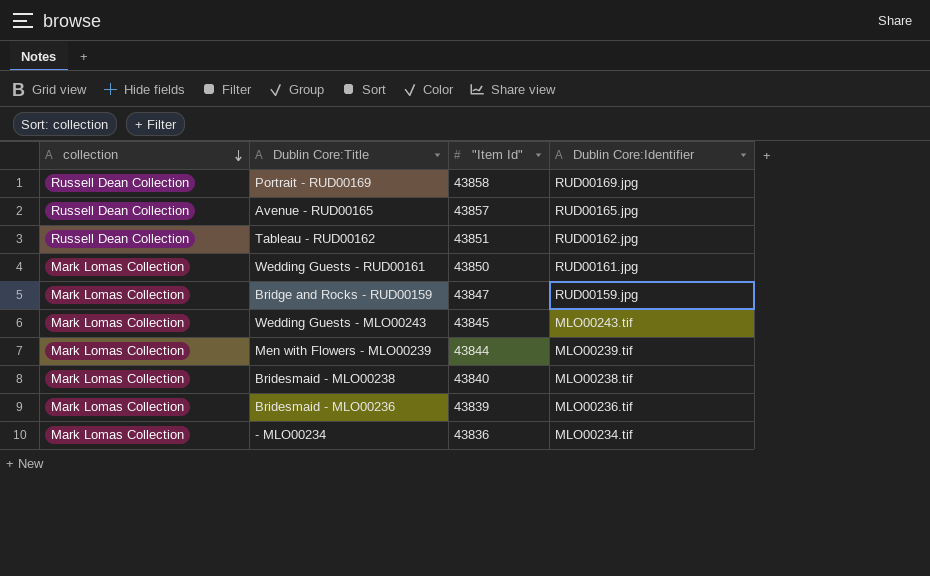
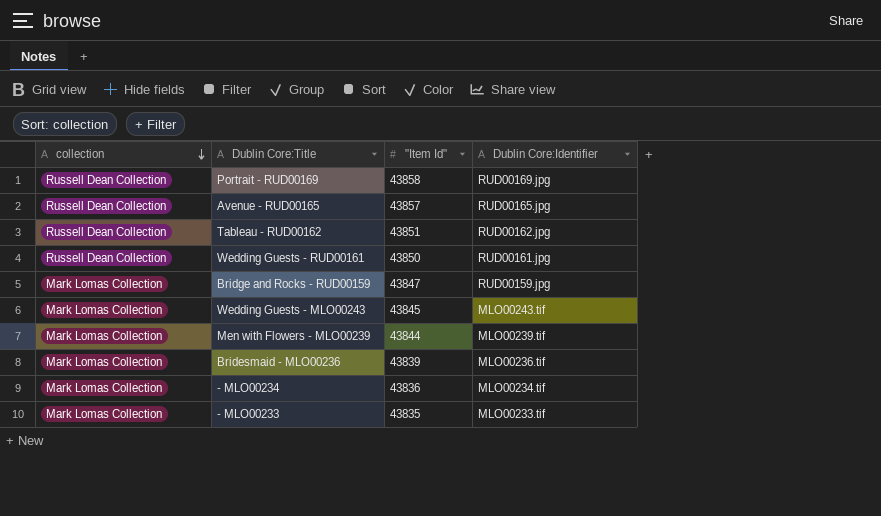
row Bridesmaid - MLO00238: Mark Lomas Collection | 43840 | MLO00238.tif -> none
Wedding Guests - RUD00161 | collection: Mark Lomas Collection -> Russell Dean Collection
row - MLO00233: none -> Mark Lomas Collection | 43835 | MLO00233.tif

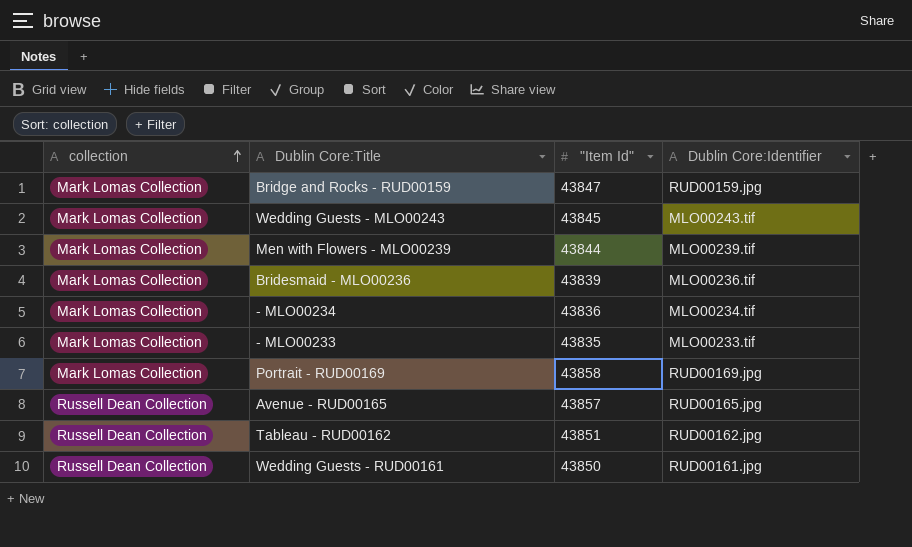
row order: collection descending -> collection ascending
Portrait - RUD00169 | collection: Russell Dean Collection -> Mark Lomas Collection

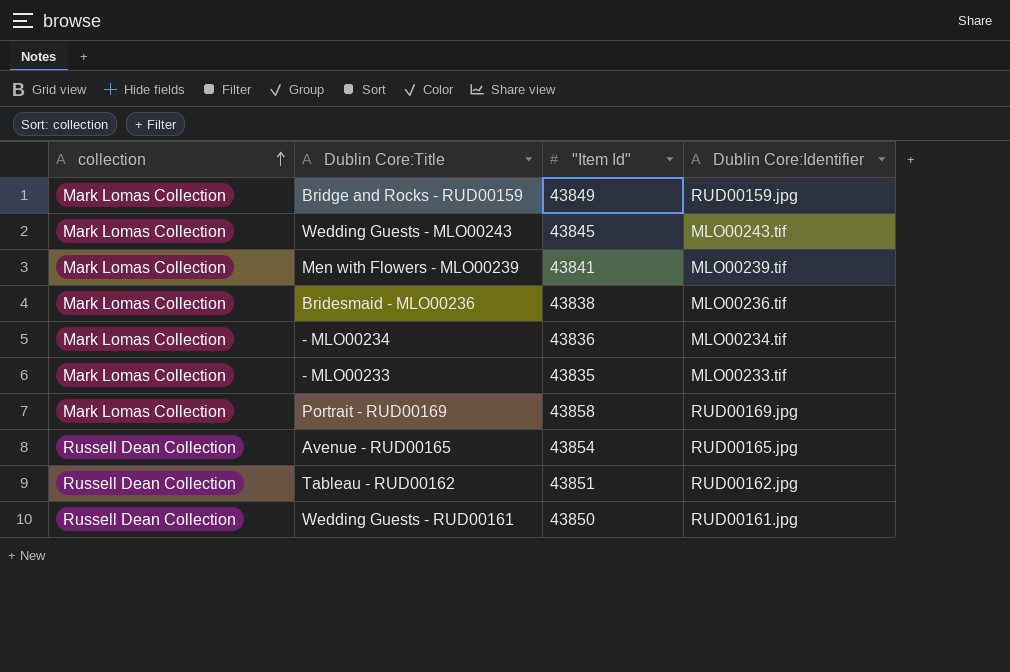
Bridge and Rocks - RUD00159 | "Item Id": 43847 -> 43849
Men with Flowers - MLO00239 | "Item Id": 43844 -> 43841
Bridesmaid - MLO00236 | "Item Id": 43839 -> 43838
Avenue - RUD00165 | "Item Id": 43857 -> 43854

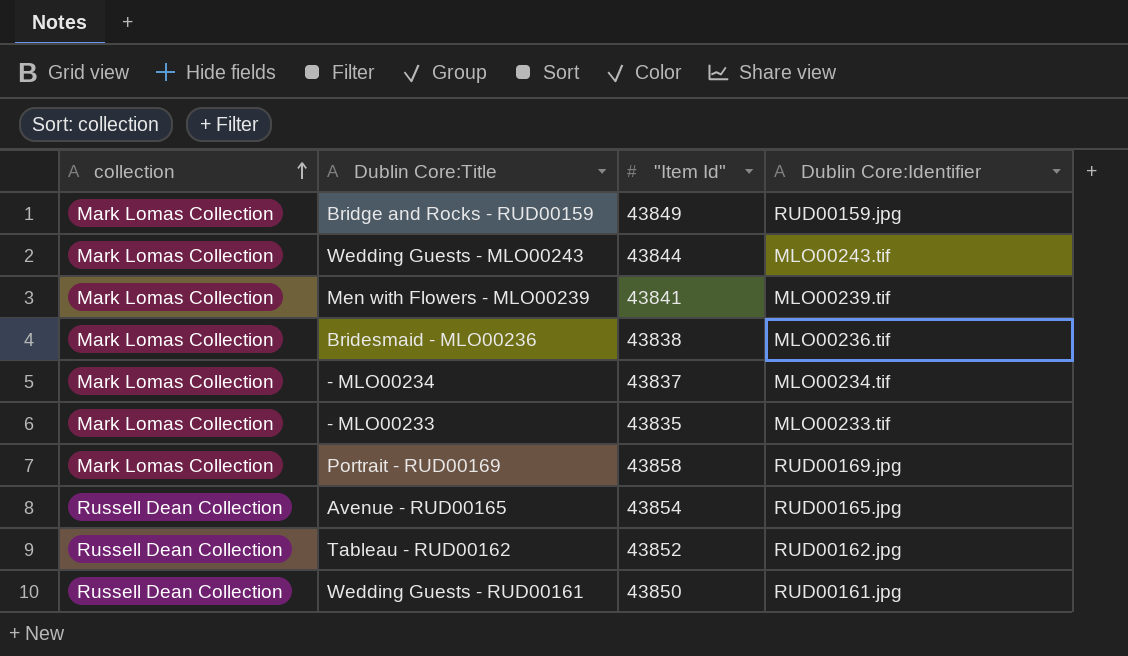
Wedding Guests - MLO00243 | "Item Id": 43845 -> 43844
- MLO00234 | "Item Id": 43836 -> 43837
Tableau - RUD00162 | "Item Id": 43851 -> 43852

